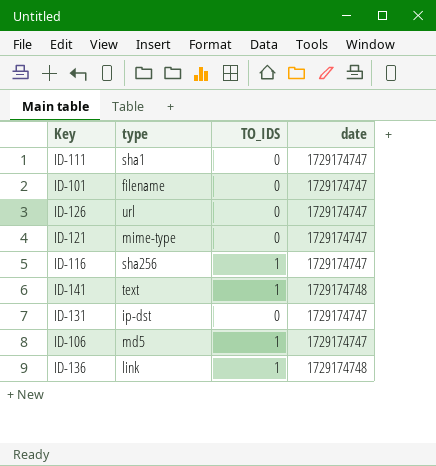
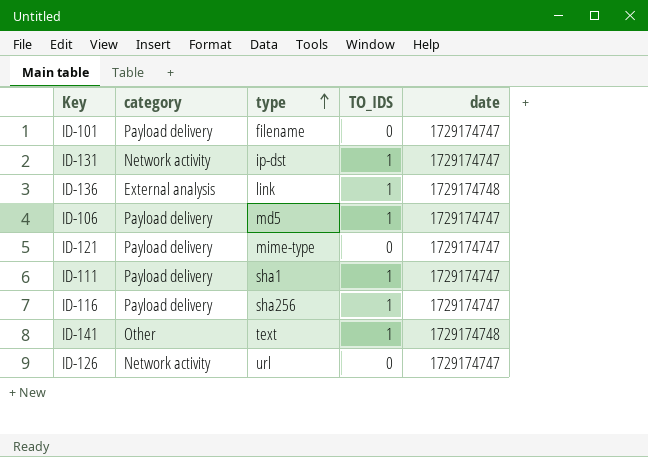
row order: none -> type ascending
column category | position: none -> 2
ID-131 | TO_IDS: 0 -> 1
ID-111 | TO_IDS: 0 -> 1

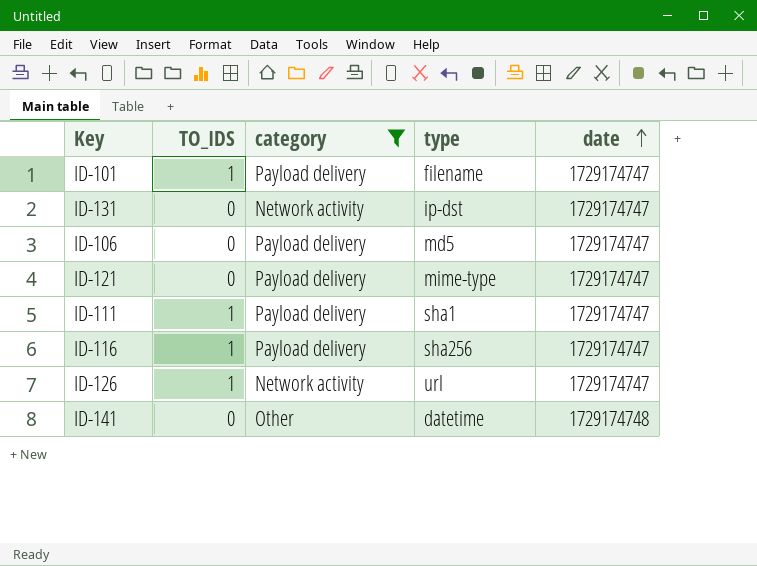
filter: none -> category != External analysis
row order: type ascending -> date ascending
column TO_IDS | position: 4 -> 2
ID-101 | TO_IDS: 0 -> 1
ID-131 | TO_IDS: 1 -> 0
ID-106 | TO_IDS: 1 -> 0
ID-126 | TO_IDS: 0 -> 1
ID-141 | TO_IDS: 1 -> 0
ID-141 | type: text -> datetime

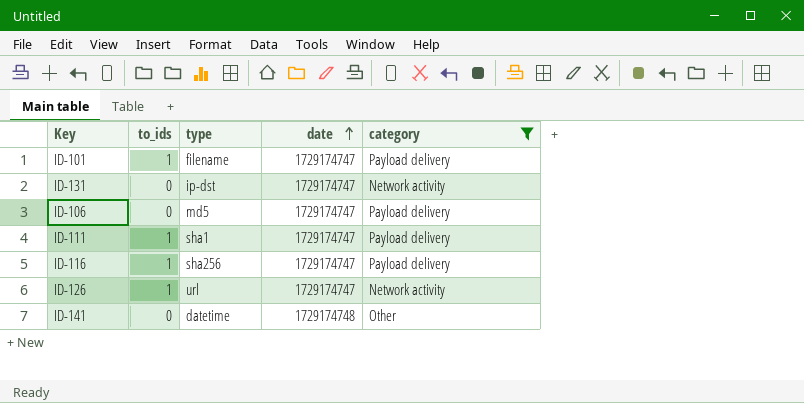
column name: TO_IDS -> to_ids
column category | position: 3 -> 5
row ID-121: 0 | Payload delivery | mime-type | 1729174747 -> none

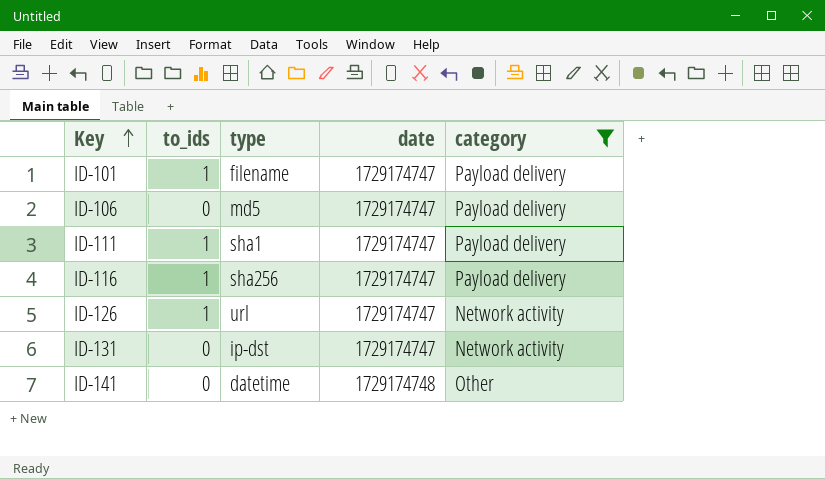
row order: date ascending -> Key ascending

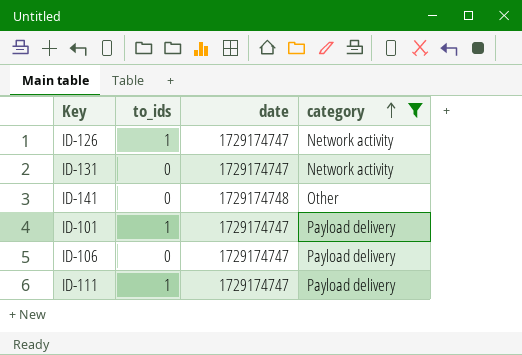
row order: Key ascending -> category ascending
column type | position: 3 -> none
row ID-116: 1 | sha256 | 1729174747 | Payload delivery -> none

